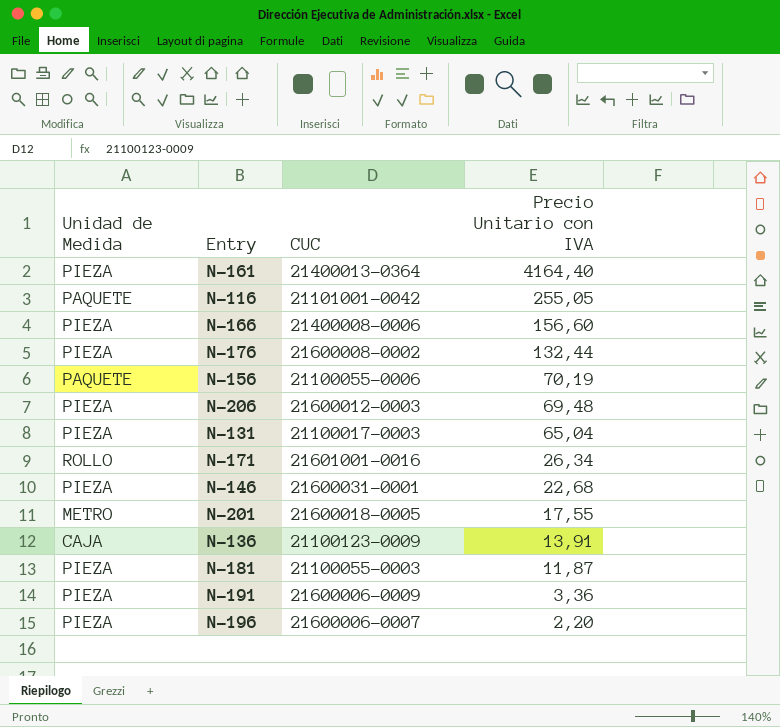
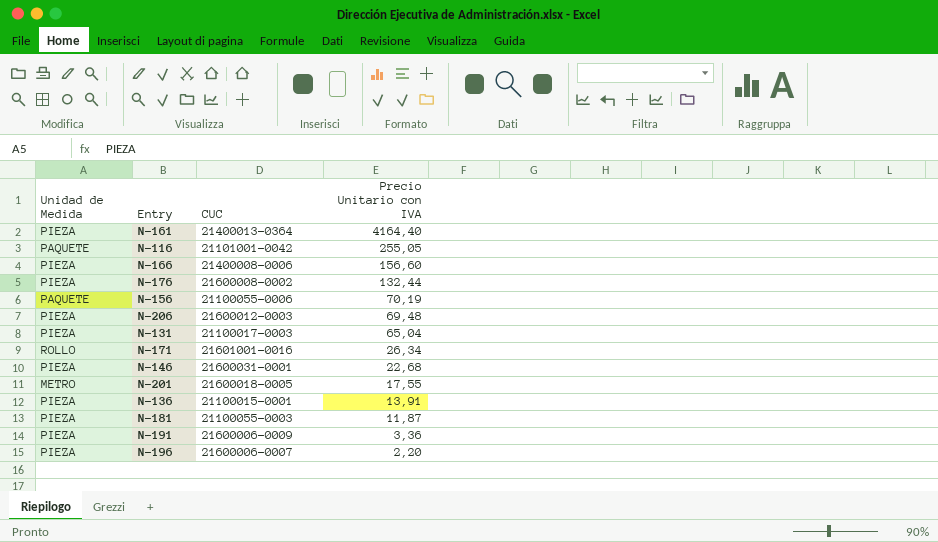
N-136 | Unidad de Medida: CAJA -> PIEZA
N-136 | CUC: 21100123-0009 -> 21100015-0001

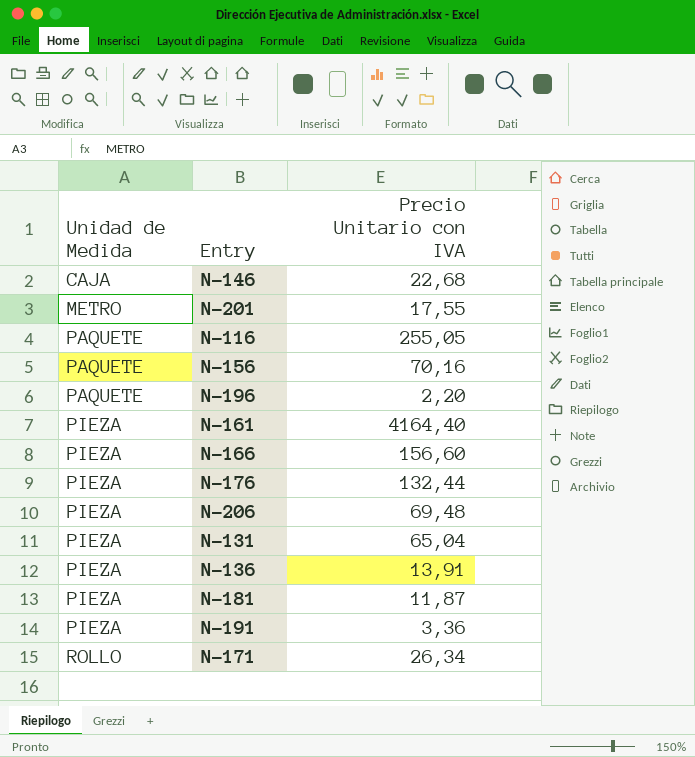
row order: Precio Unitario con IVA descending -> Unidad de Medida ascending
column CUC | position: 3 -> none
N-146 | Unidad de Medida: PIEZA -> CAJA
N-156 | Precio Unitario con IVA: 70,19 -> 70,16
N-196 | Unidad de Medida: PIEZA -> PAQUETE

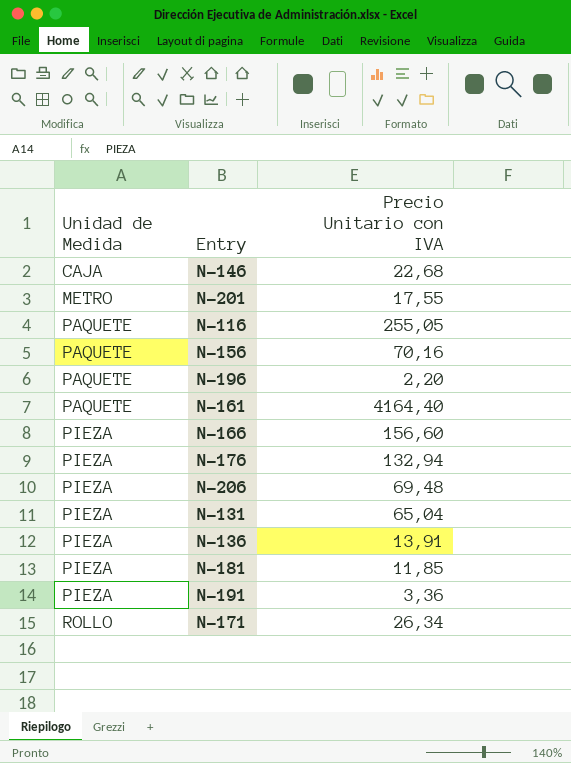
N-161 | Unidad de Medida: PIEZA -> PAQUETE
N-176 | Precio Unitario con IVA: 132,44 -> 132,94
N-181 | Precio Unitario con IVA: 11,87 -> 11,85

